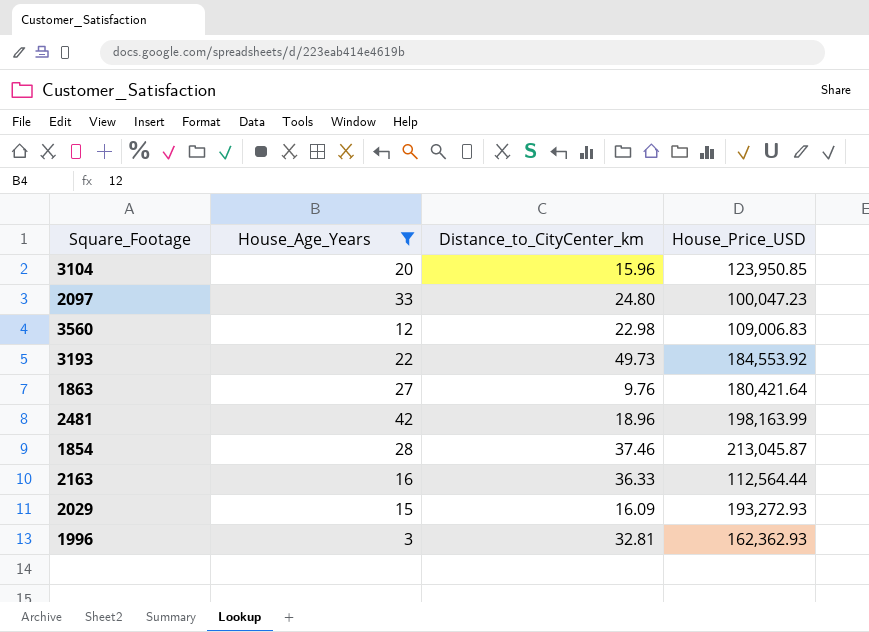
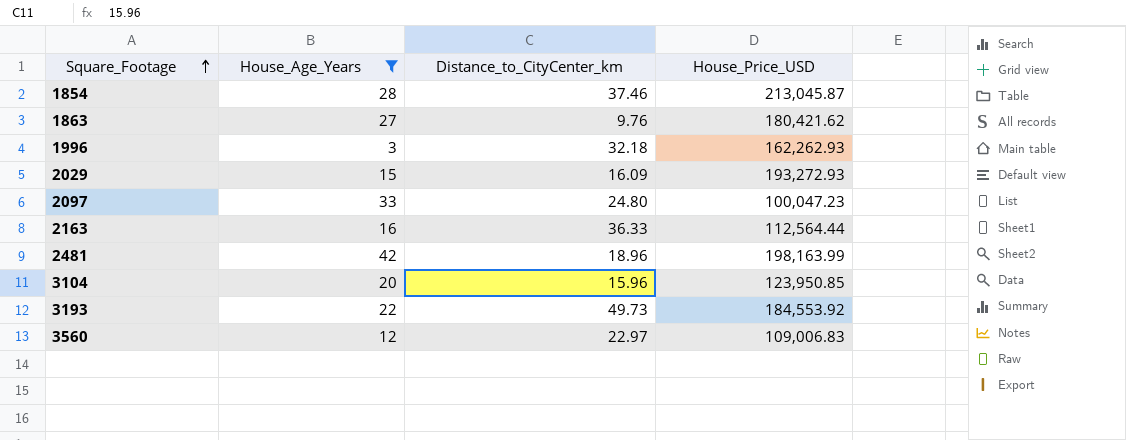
row order: none -> Square_Footage ascending
1863 | House_Price_USD: 180,421.64 -> 180,421.62
1996 | Distance_to_CityCenter_km: 32.81 -> 32.18
1996 | House_Price_USD: 162,362.93 -> 162,262.93
3560 | Distance_to_CityCenter_km: 22.98 -> 22.97

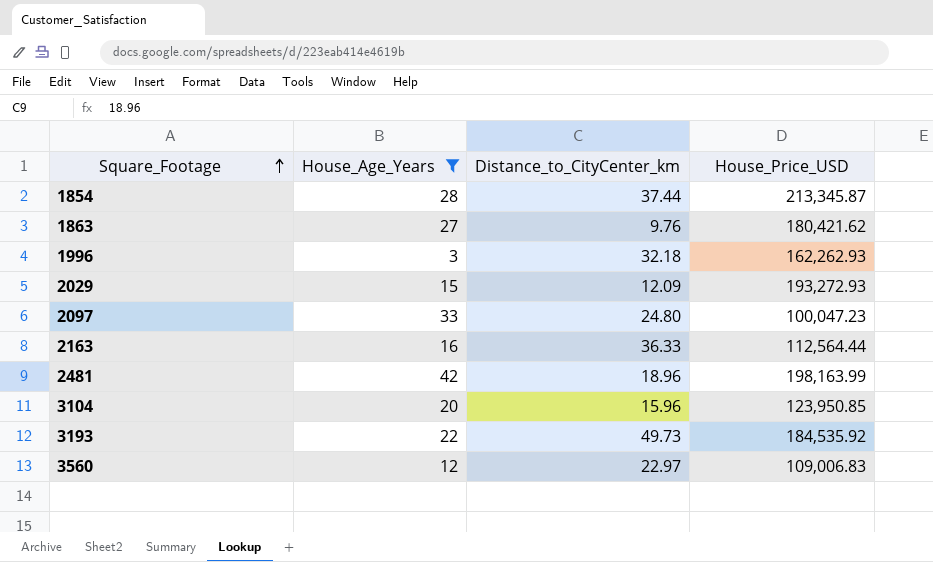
1854 | Distance_to_CityCenter_km: 37.46 -> 37.44
1854 | House_Price_USD: 213,045.87 -> 213,345.87
2029 | Distance_to_CityCenter_km: 16.09 -> 12.09
3193 | House_Price_USD: 184,553.92 -> 184,535.92

